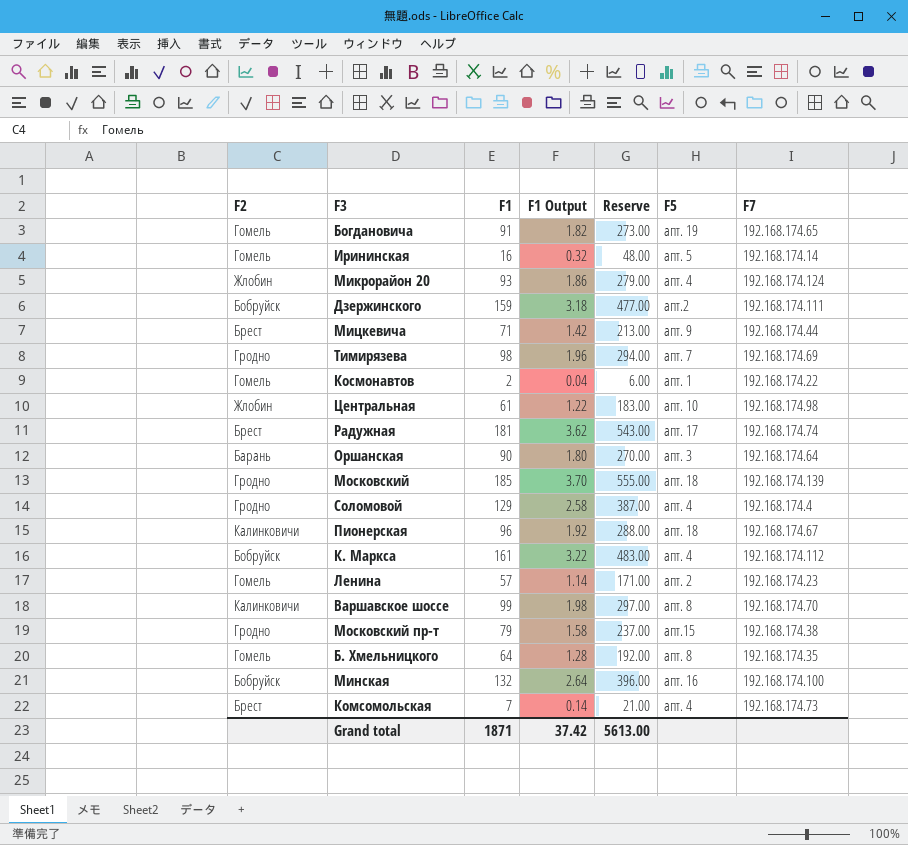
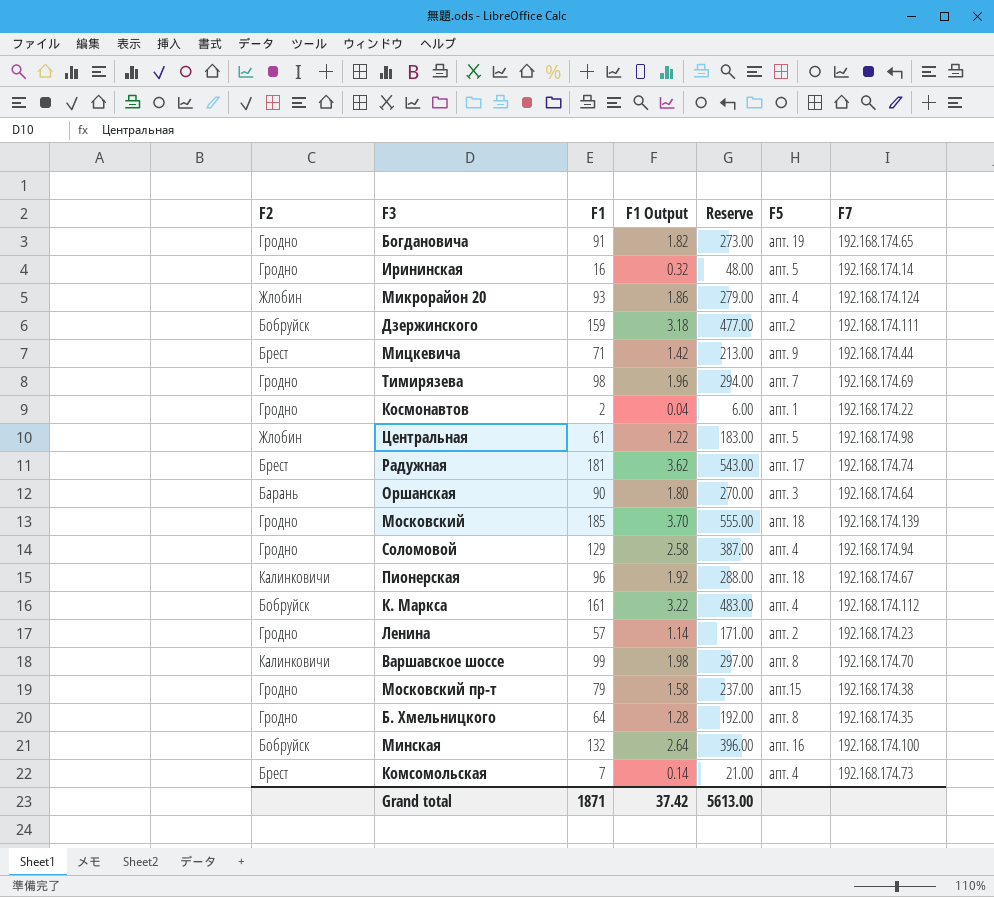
Богдановича | F2: Гомель -> Гродно
Ирининская | F2: Гомель -> Гродно
Космонавтов | F2: Гомель -> Гродно
Центральная | F5: апт. 10 -> апт. 5
Соломовой | F7: 192.168.174.4 -> 192.168.174.94
Ленина | F2: Гомель -> Гродно
Б. Хмельницкого | F2: Гомель -> Гродно

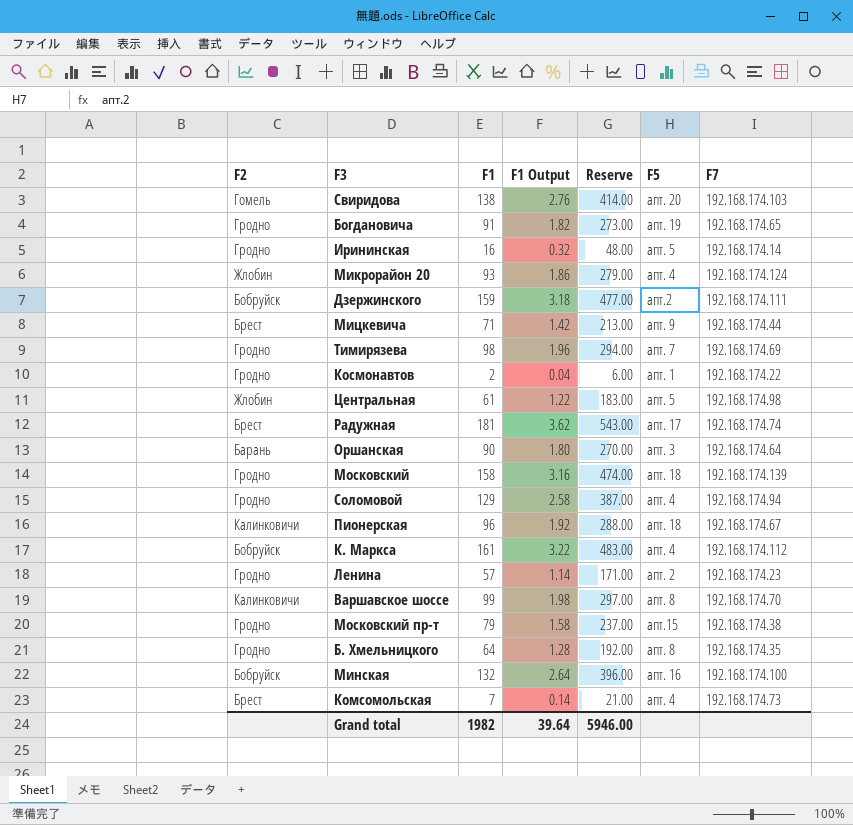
row Свиридова: none -> Гомель | 138 | 2.76 | 414.00 | апт. 20 | 192.168.174.103
Московский | F1: 185 -> 158
Московский | F1 Output: 3.70 -> 3.16
Московский | Reserve: 555.00 -> 474.00
Grand total | F1: 1871 -> 1982
Grand total | F1 Output: 37.42 -> 39.64
Grand total | Reserve: 5613.00 -> 5946.00

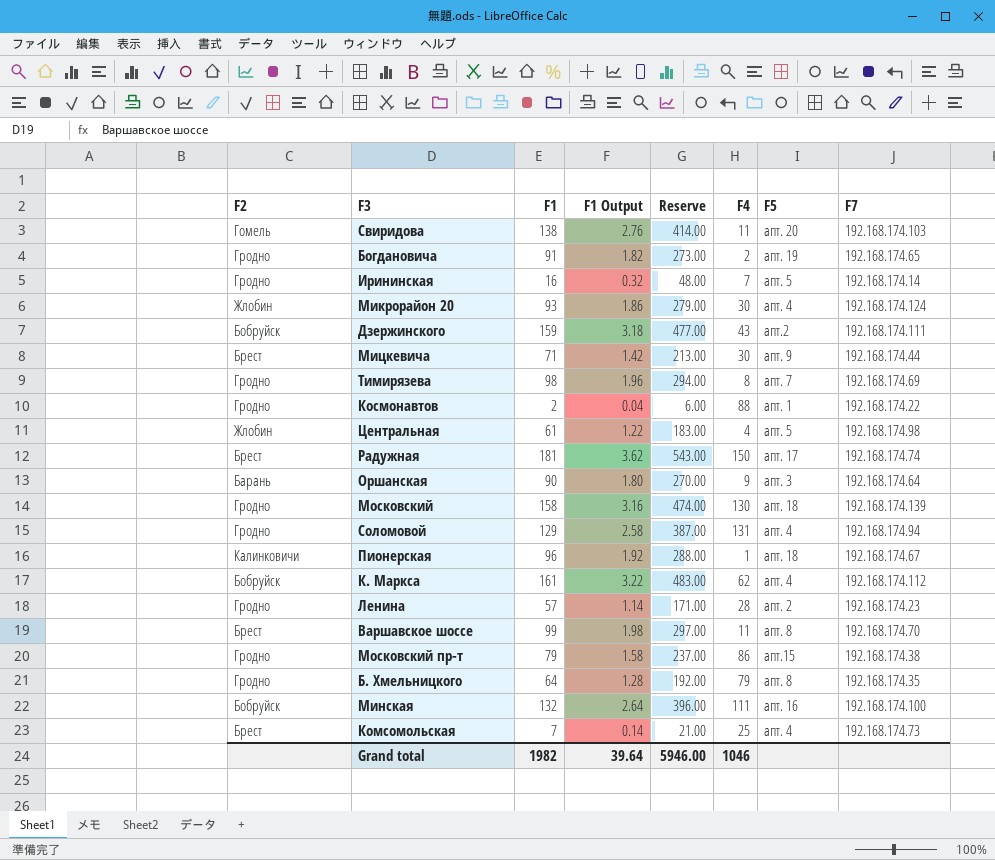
column F4 | position: none -> 6
Варшавское шоссе | F2: Калинковичи -> Брест

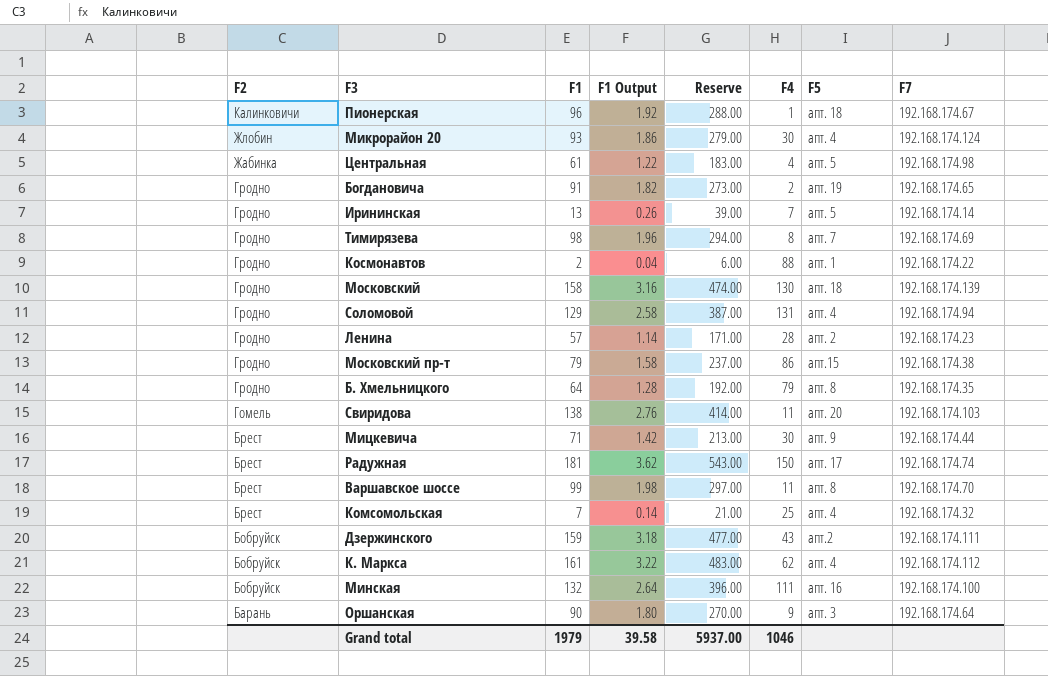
row order: none -> F2 descending
Центральная | F2: Жлобин -> Жабинка
Ирининская | F1: 16 -> 13
Ирининская | F1 Output: 0.32 -> 0.26
Ирининская | Reserve: 48.00 -> 39.00
Комсомольская | F7: 192.168.174.73 -> 192.168.174.32
Grand total | F1: 1982 -> 1979
Grand total | F1 Output: 39.64 -> 39.58
Grand total | Reserve: 5946.00 -> 5937.00

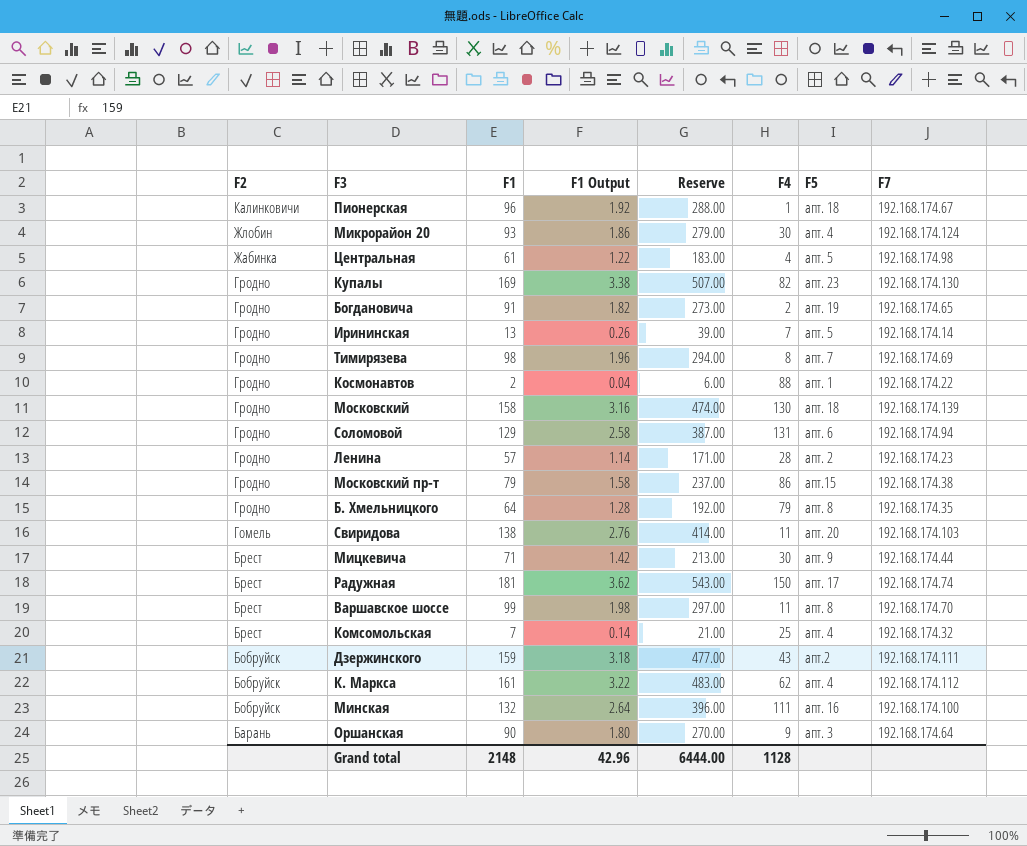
row Купалы: none -> Гродно | 169 | 3.38 | 507.00 | 82 | апт. 23 | 192.168.174.130
Соломовой | F5: апт. 4 -> апт. 6
Grand total | F1: 1979 -> 2148
Grand total | F1 Output: 39.58 -> 42.96
Grand total | Reserve: 5937.00 -> 6444.00
Grand total | F4: 1046 -> 1128

